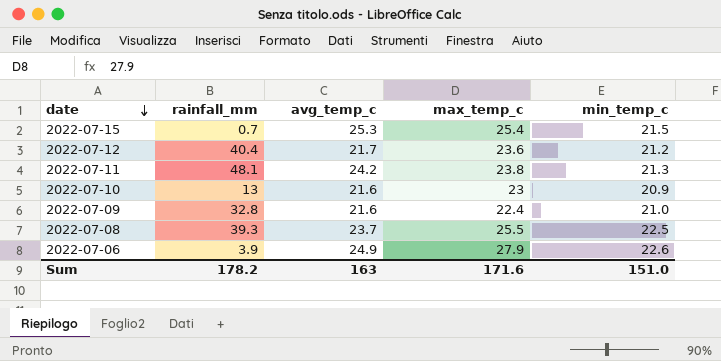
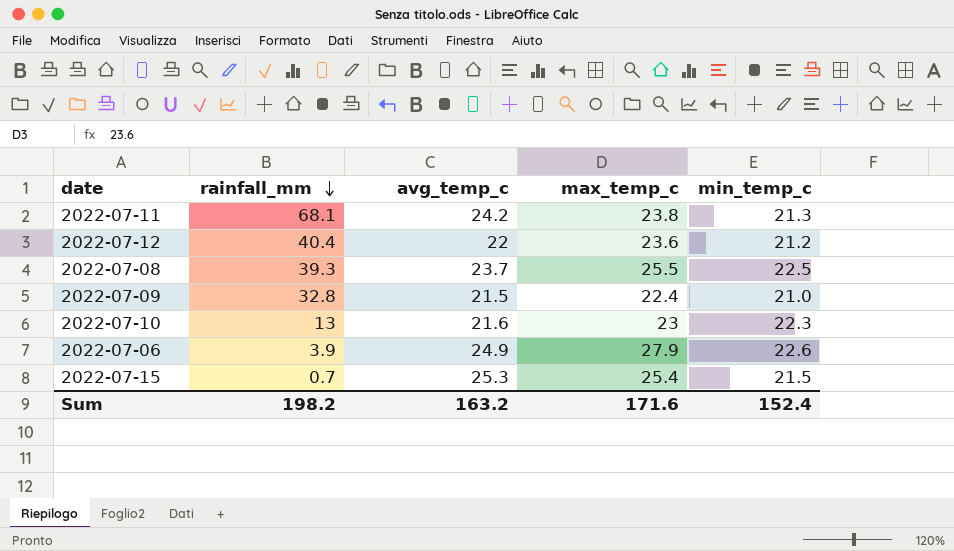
row order: date descending -> rainfall_mm descending
2022-07-11 | rainfall_mm: 48.1 -> 68.1
2022-07-12 | avg_temp_c: 21.7 -> 22
2022-07-09 | avg_temp_c: 21.6 -> 21.5
2022-07-10 | min_temp_c: 20.9 -> 22.3
Sum | rainfall_mm: 178.2 -> 198.2
Sum | avg_temp_c: 163 -> 163.2
Sum | min_temp_c: 151.0 -> 152.4

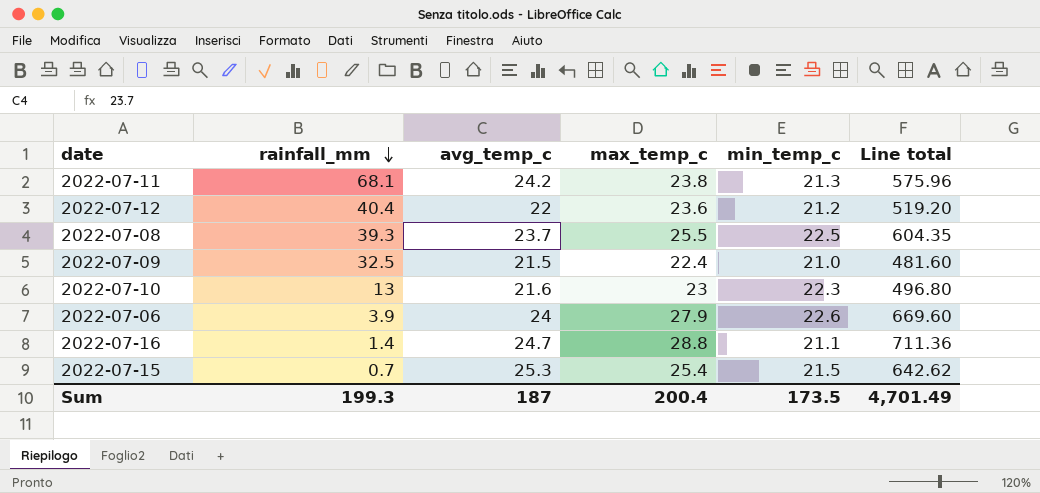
column Line total | formula: none -> [avg_temp_c] * [max_temp_c]
2022-07-09 | rainfall_mm: 32.8 -> 32.5
2022-07-06 | avg_temp_c: 24.9 -> 24
row 2022-07-16: none -> 1.4 | 24.7 | 28.8 | 21.1 | 711.36
Sum | rainfall_mm: 198.2 -> 199.3
Sum | avg_temp_c: 163.2 -> 187
Sum | max_temp_c: 171.6 -> 200.4
Sum | min_temp_c: 152.4 -> 173.5

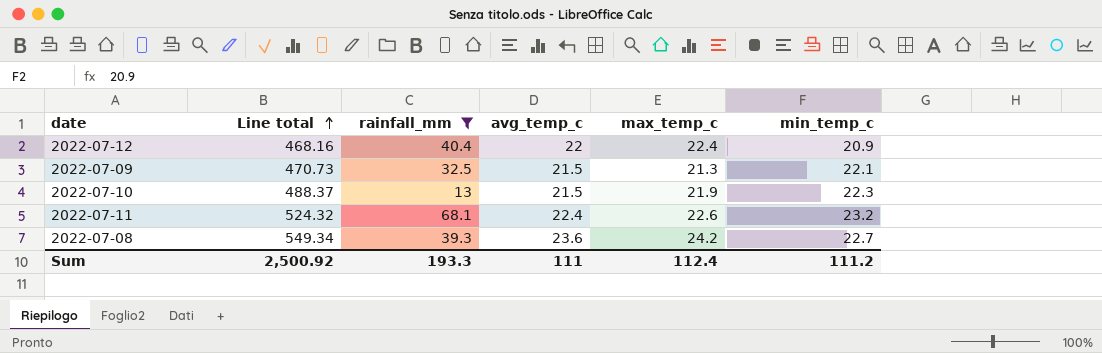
filter: none -> rainfall_mm >= 13
row order: rainfall_mm descending -> Line total ascending
column Line total | formula: [avg_temp_c] * [max_temp_c] -> [max_temp_c] * [min_temp_c]
column Line total | position: 6 -> 2
2022-07-12 | max_temp_c: 23.6 -> 22.4
2022-07-12 | min_temp_c: 21.2 -> 20.9
2022-07-09 | max_temp_c: 22.4 -> 21.3
2022-07-09 | min_temp_c: 21.0 -> 22.1
2022-07-10 | avg_temp_c: 21.6 -> 21.5
2022-07-10 | max_temp_c: 23 -> 21.9
2022-07-11 | avg_temp_c: 24.2 -> 22.4
2022-07-11 | max_temp_c: 23.8 -> 22.6
2022-07-11 | min_temp_c: 21.3 -> 23.2
2022-07-08 | avg_temp_c: 23.7 -> 23.6
2022-07-08 | max_temp_c: 25.5 -> 24.2
2022-07-08 | min_temp_c: 22.5 -> 22.7
Sum | Line total: 4,701.49 -> 2,500.92
Sum | rainfall_mm: 199.3 -> 193.3
Sum | avg_temp_c: 187 -> 111
Sum | max_temp_c: 200.4 -> 112.4
Sum | min_temp_c: 173.5 -> 111.2

